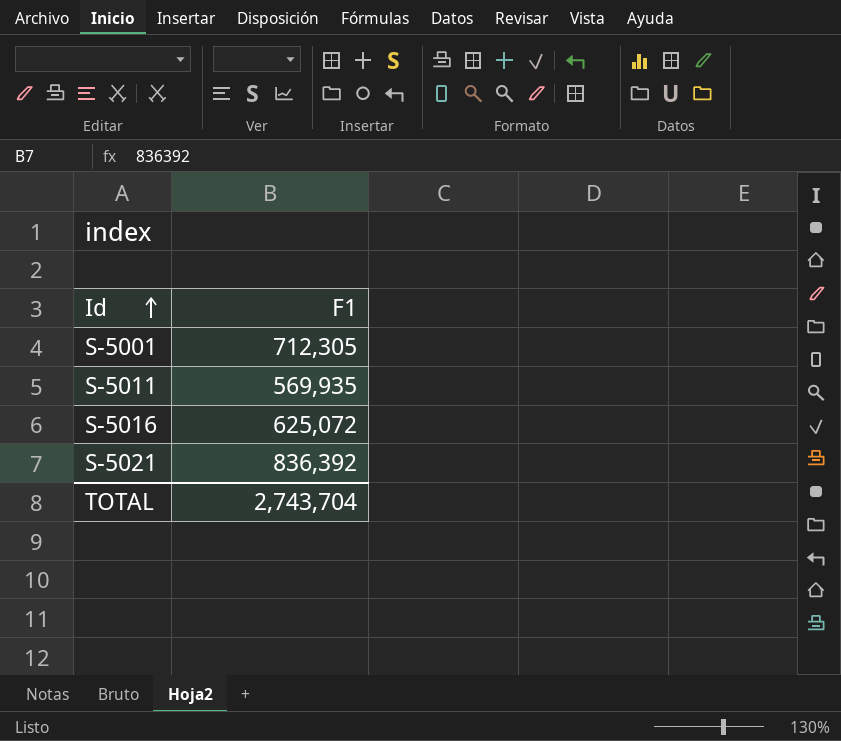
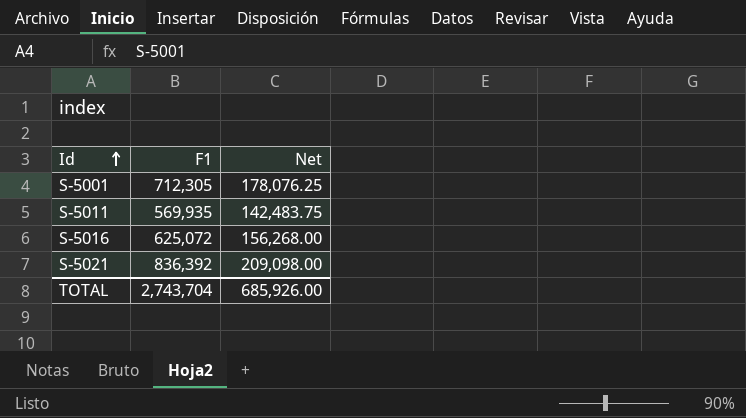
column Net | formula: none -> [F1] * 0.25

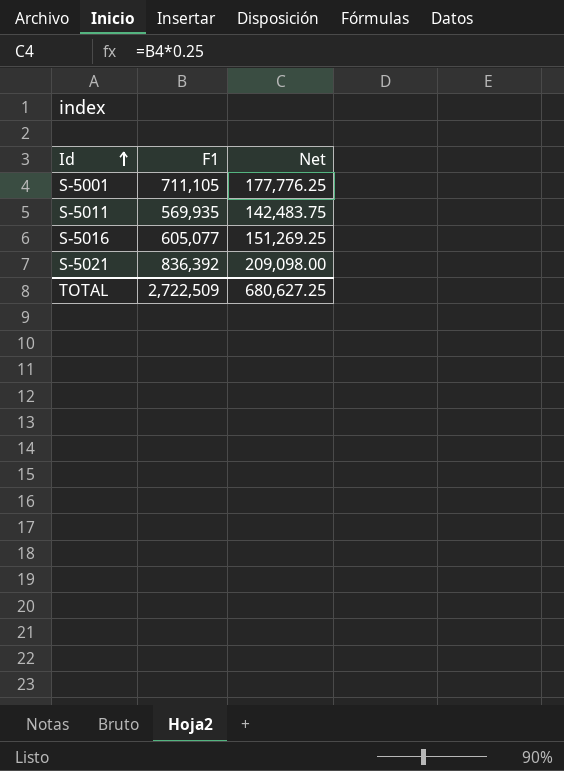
S-5001 | F1: 712,305 -> 711,105
S-5001 | Net: 178,076.25 -> 177,776.25
S-5016 | F1: 625,072 -> 605,077
S-5016 | Net: 156,268.00 -> 151,269.25
TOTAL | F1: 2,743,704 -> 2,722,509
TOTAL | Net: 685,926.00 -> 680,627.25

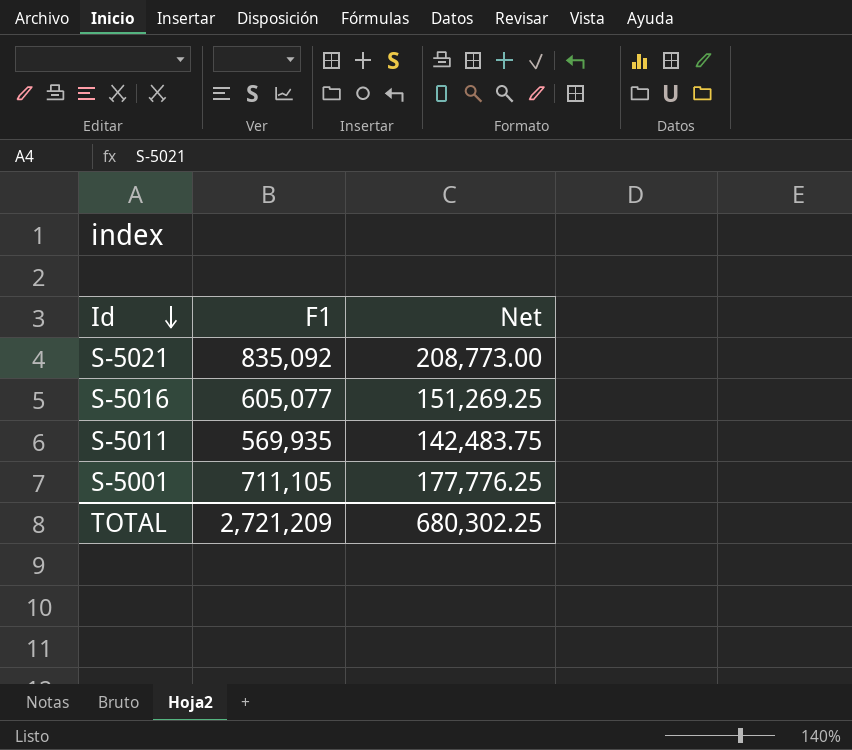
row order: Id ascending -> Id descending
S-5021 | F1: 836,392 -> 835,092
S-5021 | Net: 209,098.00 -> 208,773.00
TOTAL | F1: 2,722,509 -> 2,721,209
TOTAL | Net: 680,627.25 -> 680,302.25

